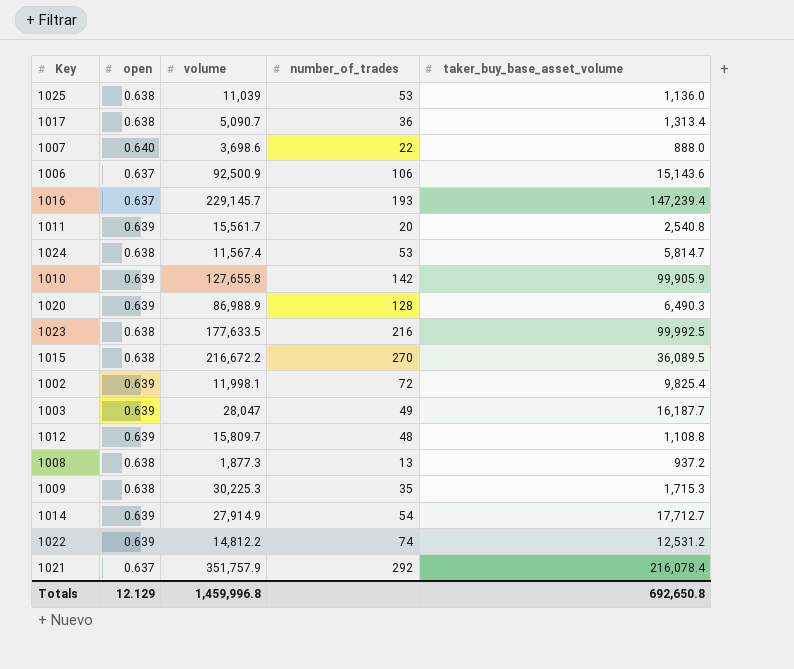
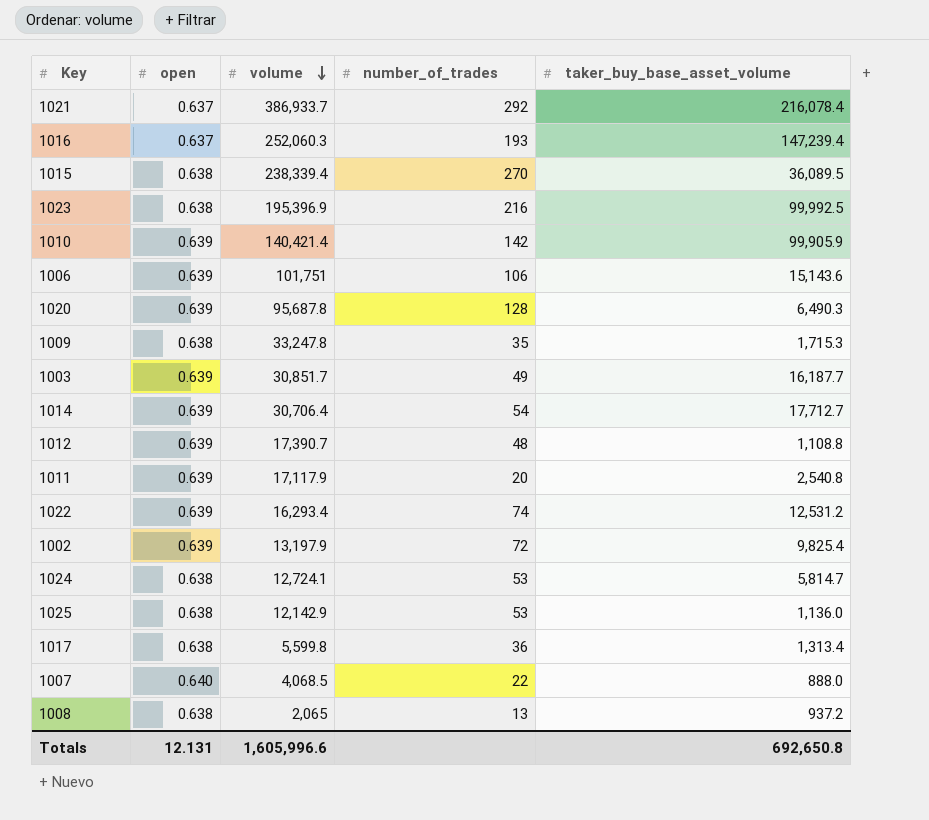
row order: none -> volume descending
1021 | volume: 351,757.9 -> 386,933.7
1016 | volume: 229,145.7 -> 252,060.3
1015 | volume: 216,672.2 -> 238,339.4
1023 | volume: 177,633.5 -> 195,396.9
1010 | volume: 127,655.8 -> 140,421.4
1006 | open: 0.637 -> 0.639
1006 | volume: 92,500.9 -> 101,751
1020 | volume: 86,988.9 -> 95,687.8
1009 | volume: 30,225.3 -> 33,247.8
1003 | volume: 28,047 -> 30,851.7
1014 | volume: 27,914.9 -> 30,706.4
1012 | volume: 15,809.7 -> 17,390.7
1011 | volume: 15,561.7 -> 17,117.9
1022 | volume: 14,812.2 -> 16,293.4
1002 | volume: 11,998.1 -> 13,197.9
1024 | volume: 11,567.4 -> 12,724.1
1025 | volume: 11,039 -> 12,142.9
1017 | volume: 5,090.7 -> 5,599.8
1007 | volume: 3,698.6 -> 4,068.5
1008 | volume: 1,877.3 -> 2,065
Totals | open: 12.129 -> 12.131
Totals | volume: 1,459,996.8 -> 1,605,996.6

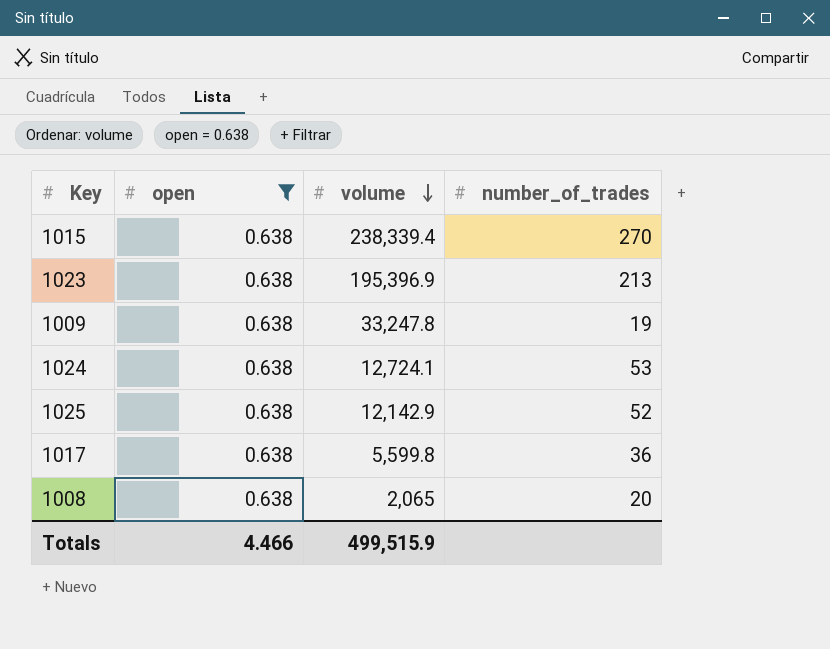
filter: none -> open = 0.638
column taker_buy_base_asset_volume | position: 5 -> none
1023 | number_of_trades: 216 -> 213
1009 | number_of_trades: 35 -> 19
1025 | number_of_trades: 53 -> 52
1008 | number_of_trades: 13 -> 20
Totals | open: 12.131 -> 4.466
Totals | volume: 1,605,996.6 -> 499,515.9

